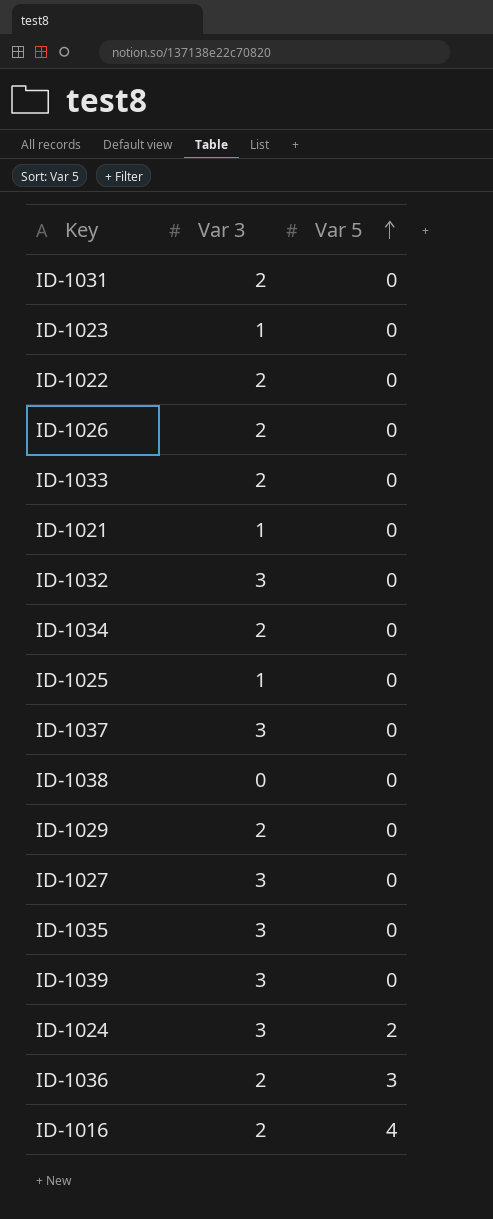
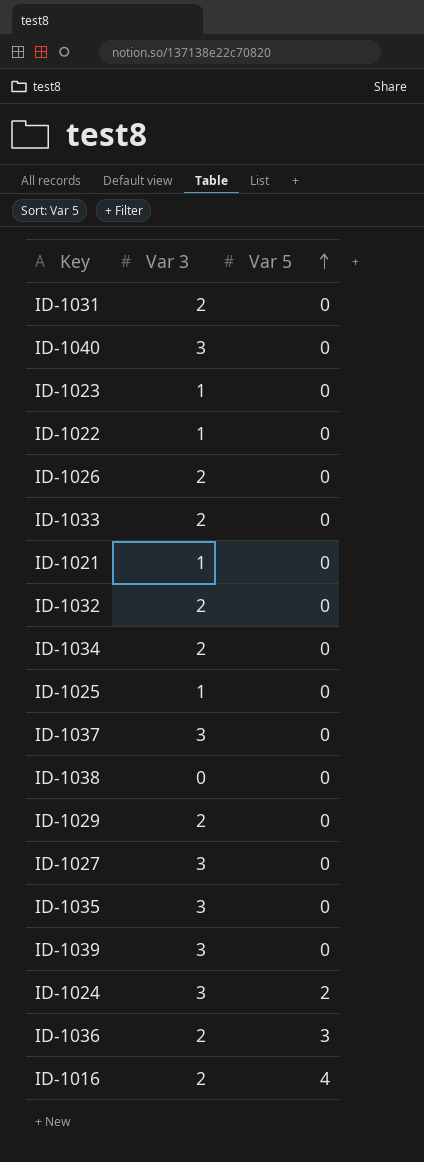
row ID-1040: none -> 3 | 0
ID-1022 | Var 3: 2 -> 1
ID-1032 | Var 3: 3 -> 2

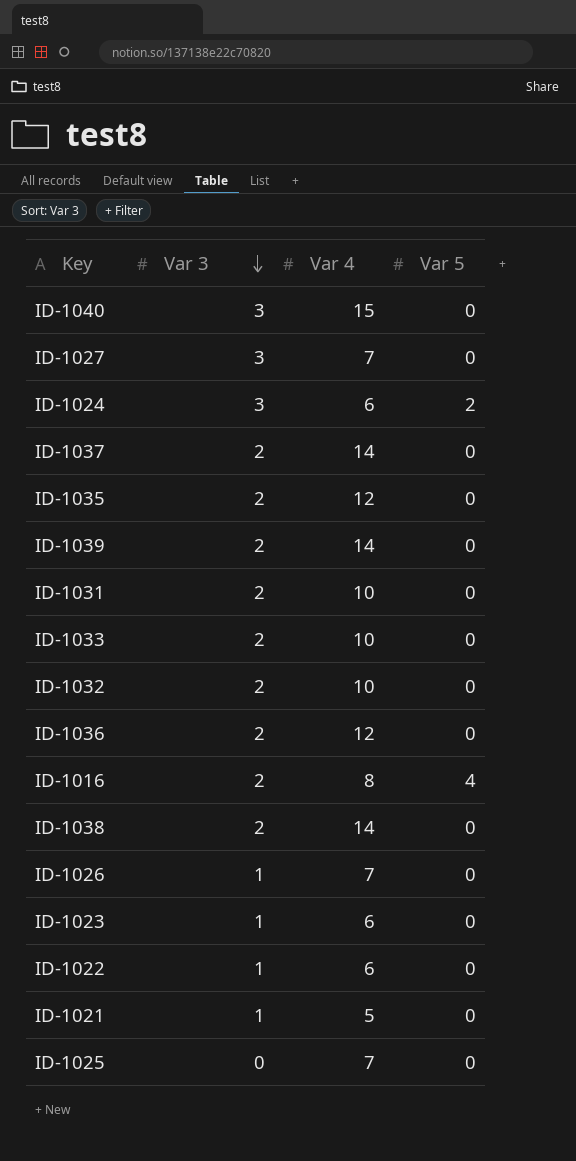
row order: Var 5 ascending -> Var 3 descending
column Var 4 | position: none -> 3
row ID-1034: 2 | 0 -> none
row ID-1029: 2 | 0 -> none
ID-1037 | Var 3: 3 -> 2
ID-1035 | Var 3: 3 -> 2
ID-1039 | Var 3: 3 -> 2
ID-1036 | Var 5: 3 -> 0
ID-1038 | Var 3: 0 -> 2
ID-1026 | Var 3: 2 -> 1
ID-1025 | Var 3: 1 -> 0

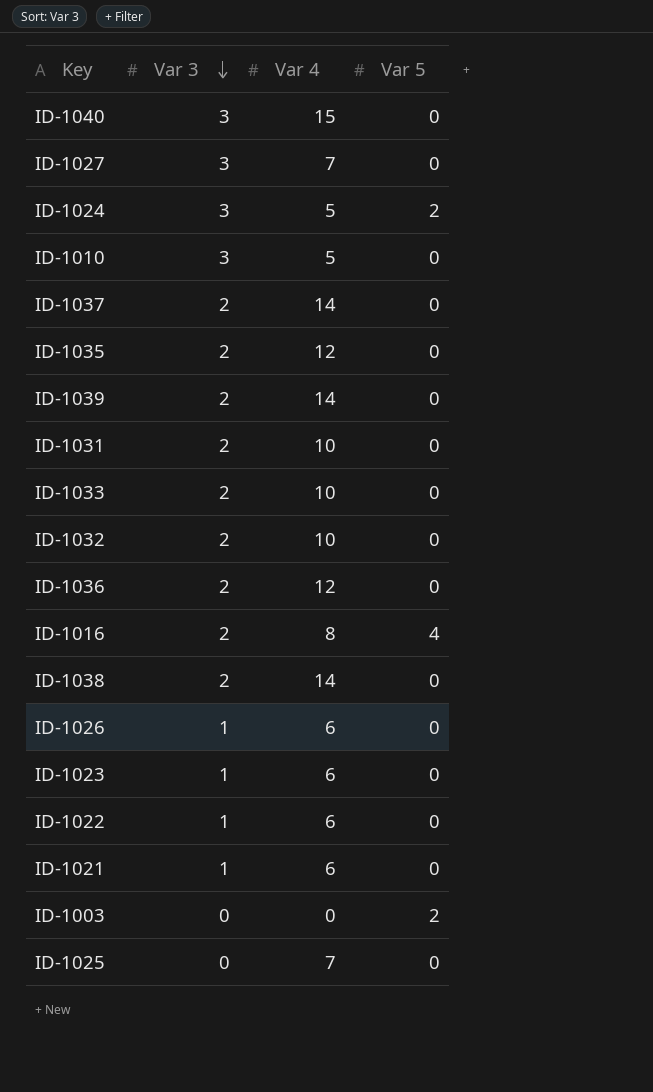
ID-1024 | Var 4: 6 -> 5
row ID-1010: none -> 3 | 5 | 0
ID-1026 | Var 4: 7 -> 6
ID-1021 | Var 4: 5 -> 6
row ID-1003: none -> 0 | 0 | 2

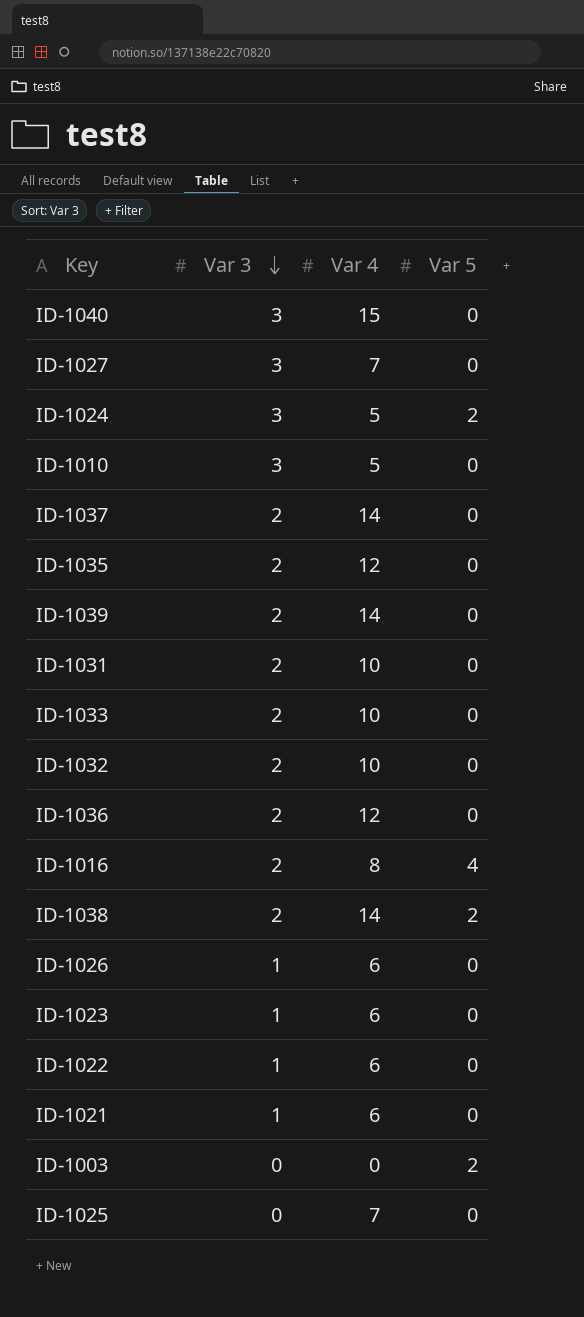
ID-1038 | Var 5: 0 -> 2

